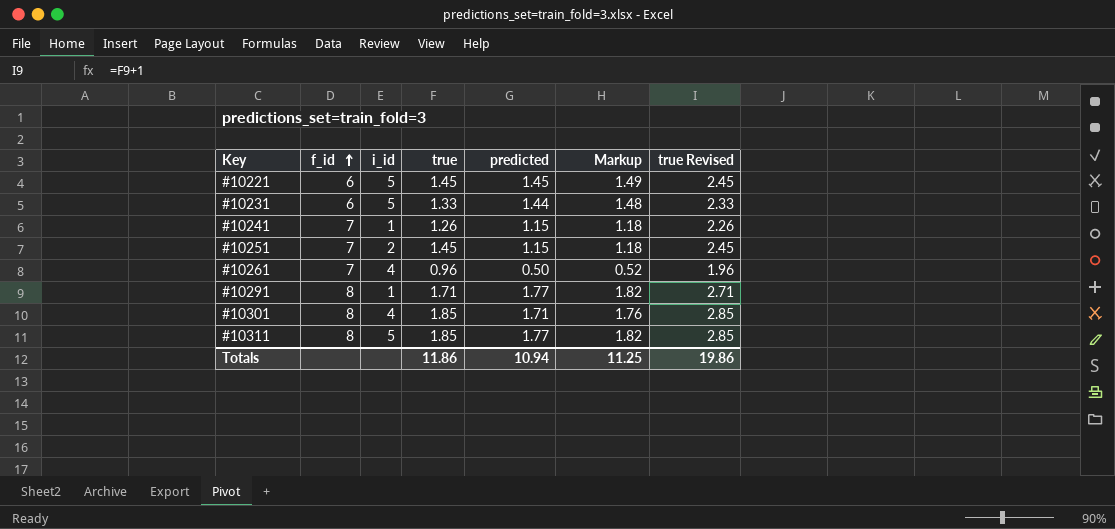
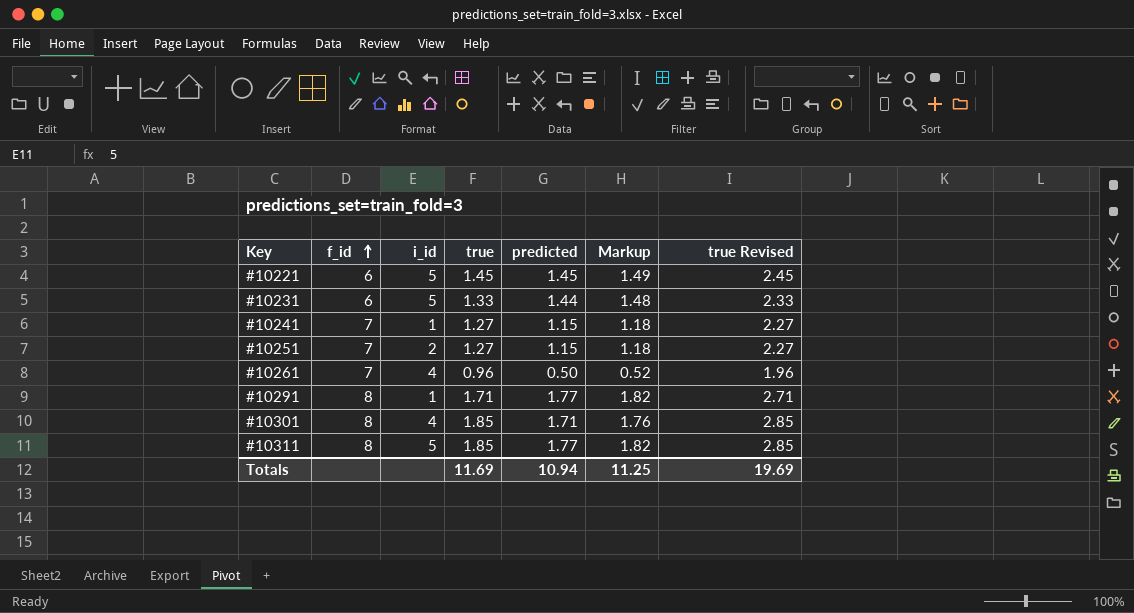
#10241 | true: 1.26 -> 1.27
#10241 | true Revised: 2.26 -> 2.27
#10251 | true: 1.45 -> 1.27
#10251 | true Revised: 2.45 -> 2.27
Totals | true: 11.86 -> 11.69
Totals | true Revised: 19.86 -> 19.69

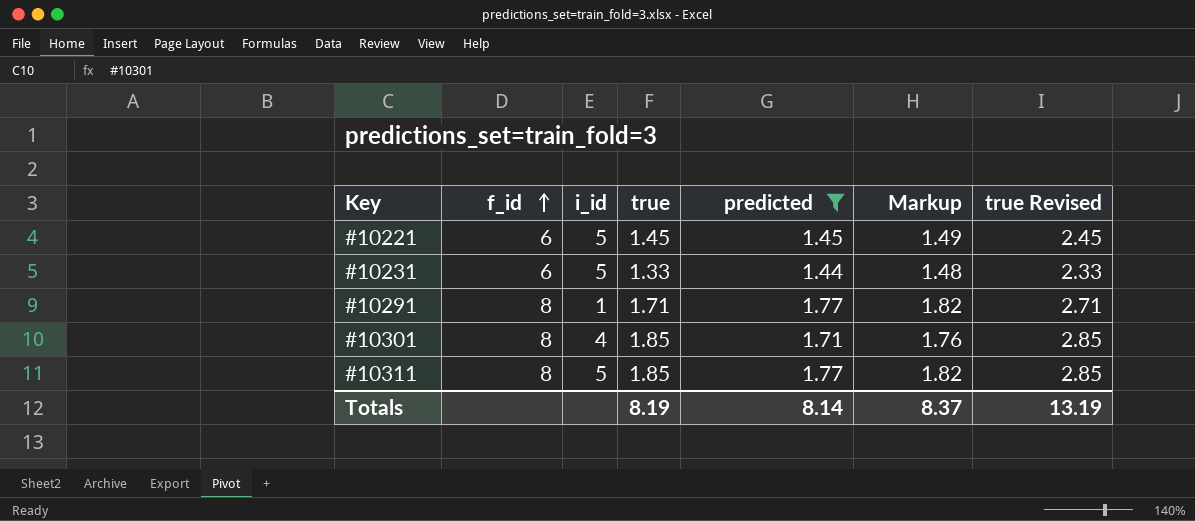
filter: none -> predicted >= 1.44
Totals | true: 11.69 -> 8.19
Totals | predicted: 10.94 -> 8.14
Totals | Markup: 11.25 -> 8.37
Totals | true Revised: 19.69 -> 13.19

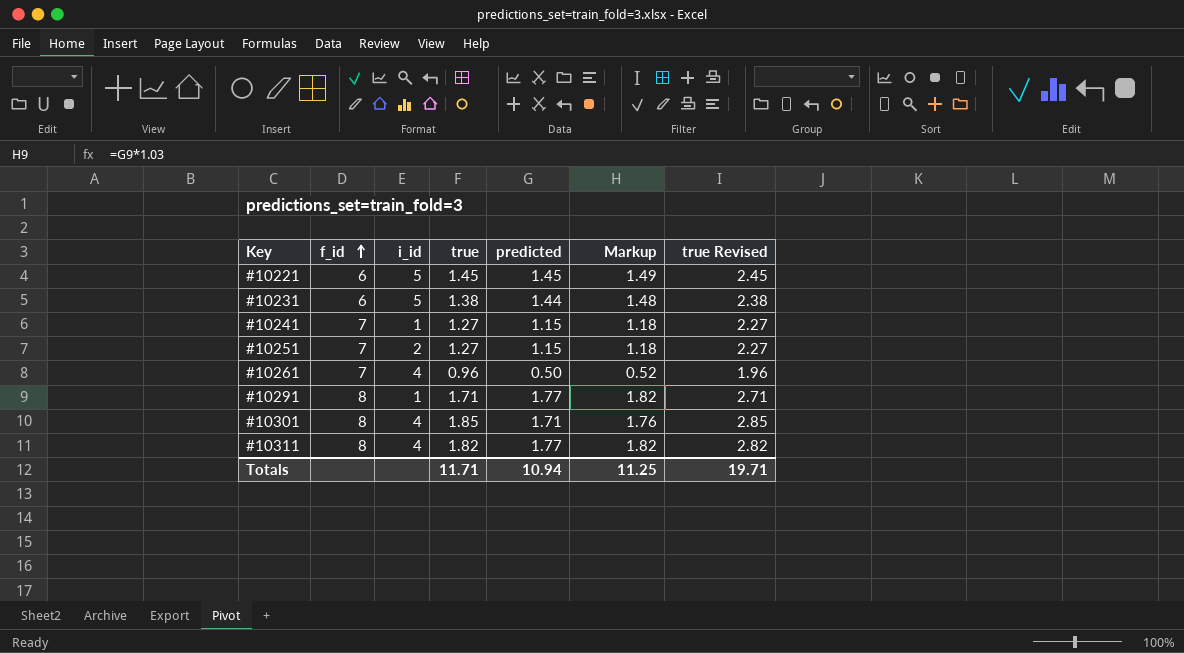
filter: predicted >= 1.44 -> none
#10231 | true: 1.33 -> 1.38
#10231 | true Revised: 2.33 -> 2.38
#10311 | i_id: 5 -> 4
#10311 | true: 1.85 -> 1.82
#10311 | true Revised: 2.85 -> 2.82
Totals | true: 8.19 -> 11.71
Totals | predicted: 8.14 -> 10.94
Totals | Markup: 8.37 -> 11.25
Totals | true Revised: 13.19 -> 19.71

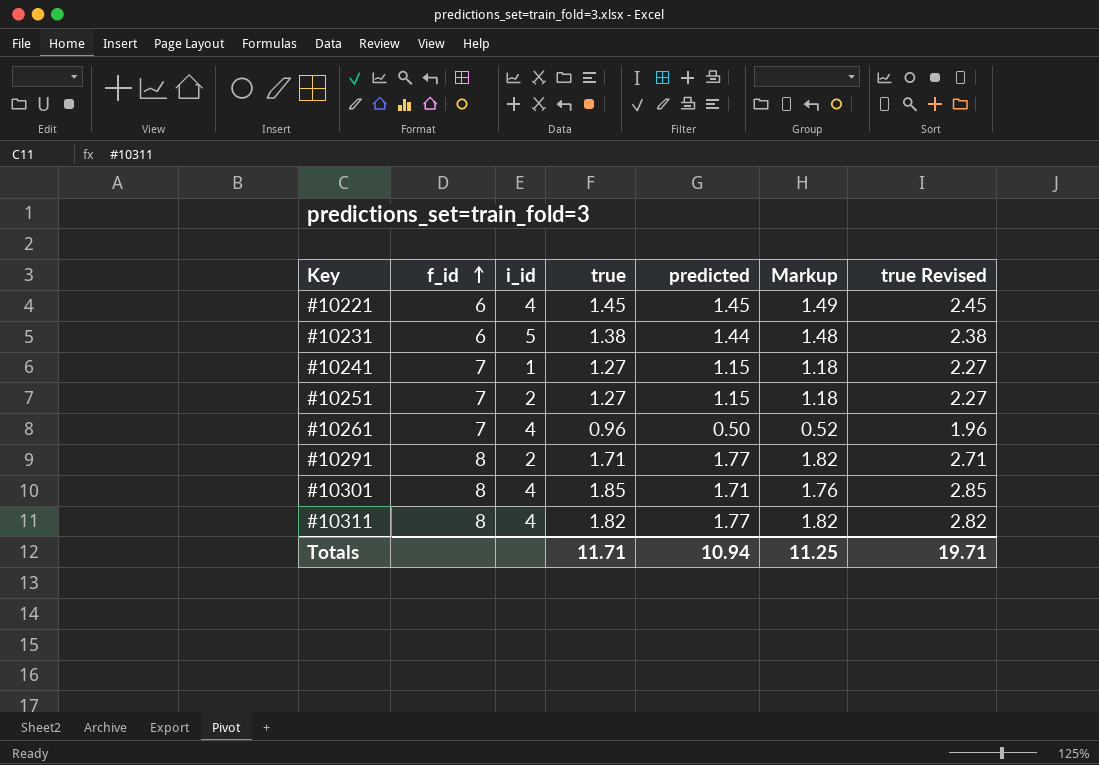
#10221 | i_id: 5 -> 4
#10291 | i_id: 1 -> 2

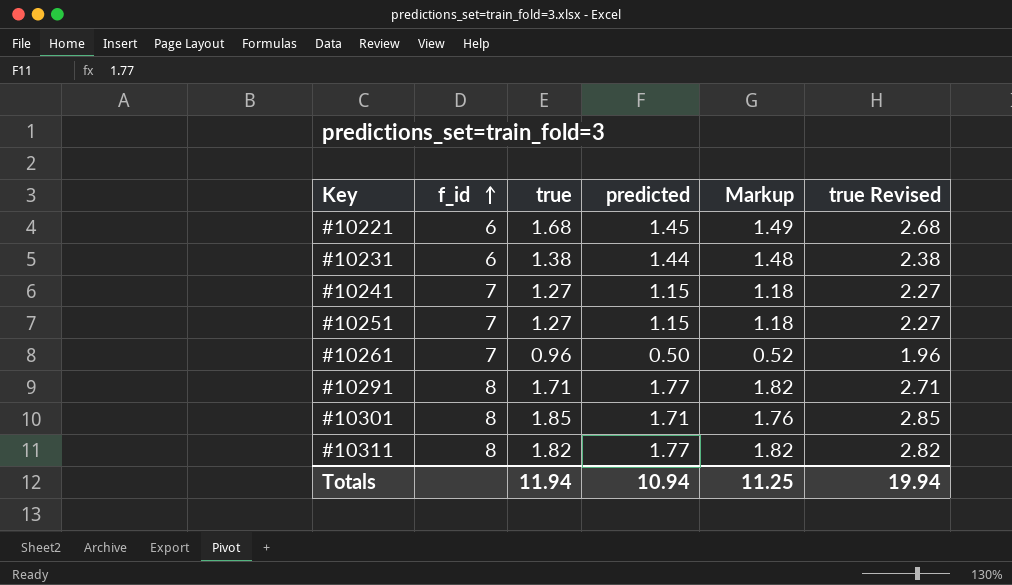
column i_id | position: 3 -> none
#10221 | true: 1.45 -> 1.68
#10221 | true Revised: 2.45 -> 2.68
Totals | true: 11.71 -> 11.94
Totals | true Revised: 19.71 -> 19.94

